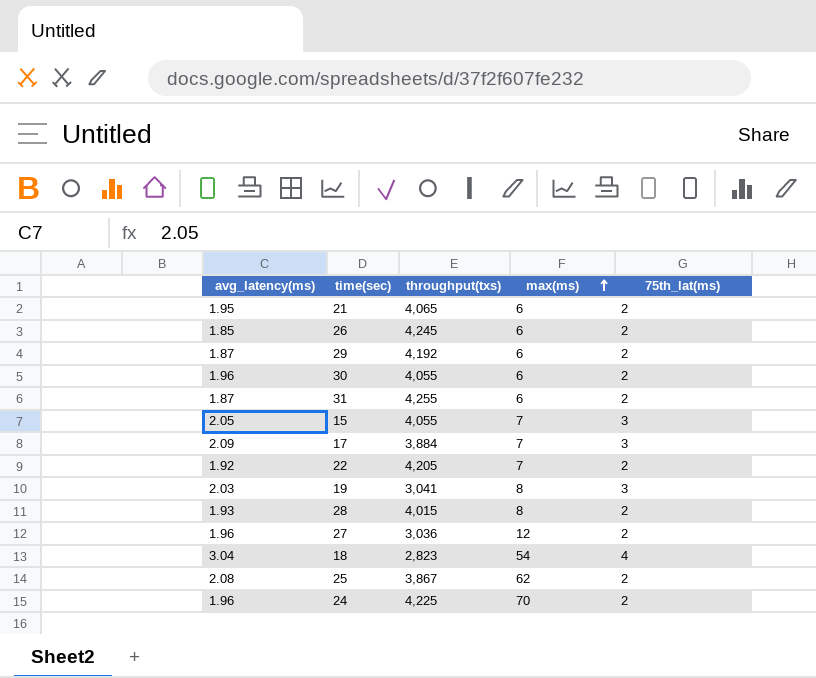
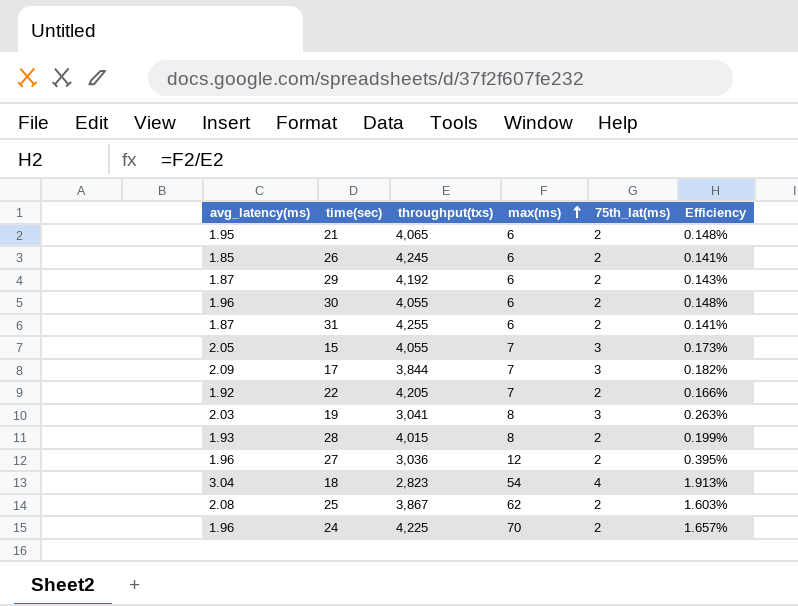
column Efficiency | formula: none -> [max(ms)] / [throughput(txs)]
17 | throughput(txs): 3,884 -> 3,844

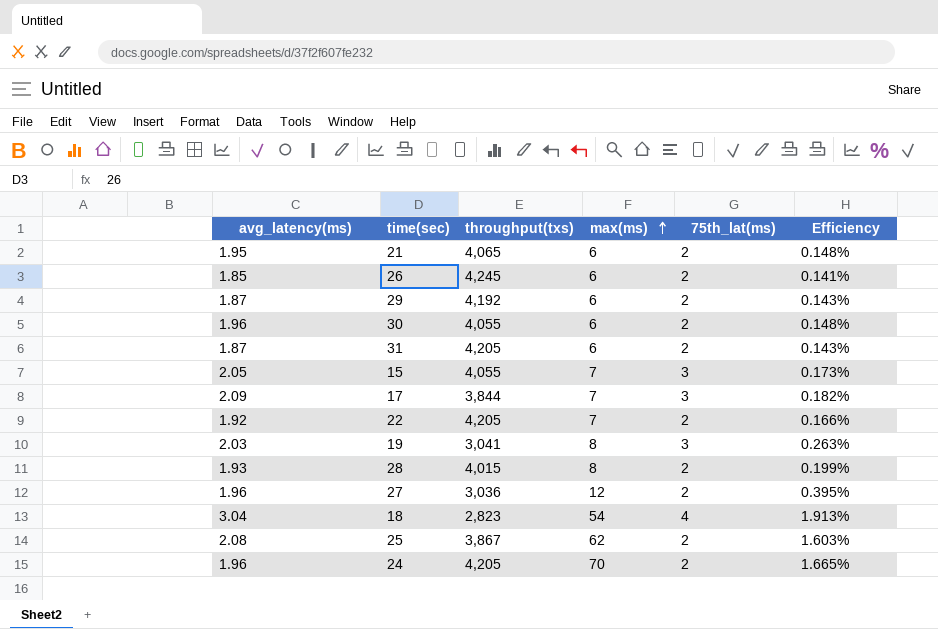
31 | throughput(txs): 4,255 -> 4,205
31 | Efficiency: 0.141% -> 0.143%
24 | throughput(txs): 4,225 -> 4,205
24 | Efficiency: 1.657% -> 1.665%

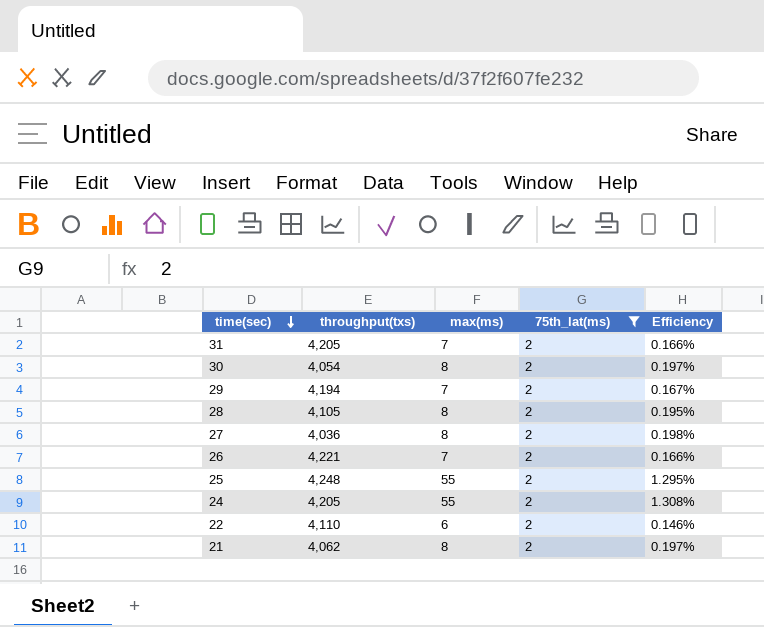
filter: none -> 75th_lat(ms) = 2
row order: max(ms) ascending -> time(sec) descending
column avg_latency(ms) | position: 1 -> none
31 | max(ms): 6 -> 7
31 | Efficiency: 0.143% -> 0.166%
30 | throughput(txs): 4,055 -> 4,054
30 | max(ms): 6 -> 8
30 | Efficiency: 0.148% -> 0.197%
29 | throughput(txs): 4,192 -> 4,194
29 | max(ms): 6 -> 7
29 | Efficiency: 0.143% -> 0.167%
28 | throughput(txs): 4,015 -> 4,105
28 | Efficiency: 0.199% -> 0.195%
27 | throughput(txs): 3,036 -> 4,036
27 | max(ms): 12 -> 8
27 | Efficiency: 0.395% -> 0.198%
26 | throughput(txs): 4,245 -> 4,221
26 | max(ms): 6 -> 7
26 | Efficiency: 0.141% -> 0.166%
25 | throughput(txs): 3,867 -> 4,248
25 | max(ms): 62 -> 55
25 | Efficiency: 1.603% -> 1.295%
24 | max(ms): 70 -> 55
24 | Efficiency: 1.665% -> 1.308%
22 | throughput(txs): 4,205 -> 4,110
22 | max(ms): 7 -> 6
22 | Efficiency: 0.166% -> 0.146%
21 | throughput(txs): 4,065 -> 4,062
21 | max(ms): 6 -> 8
21 | Efficiency: 0.148% -> 0.197%

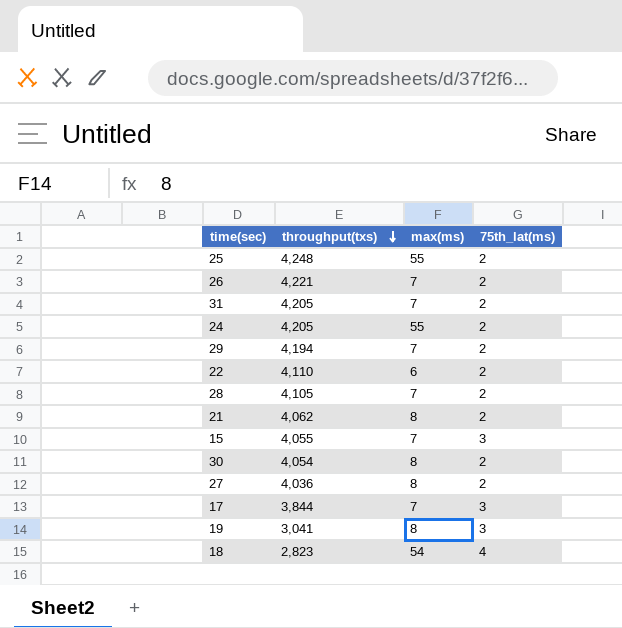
filter: 75th_lat(ms) = 2 -> none
row order: time(sec) descending -> throughput(txs) descending
column Efficiency | formula: [max(ms)] / [throughput(txs)] -> none
28 | max(ms): 8 -> 7

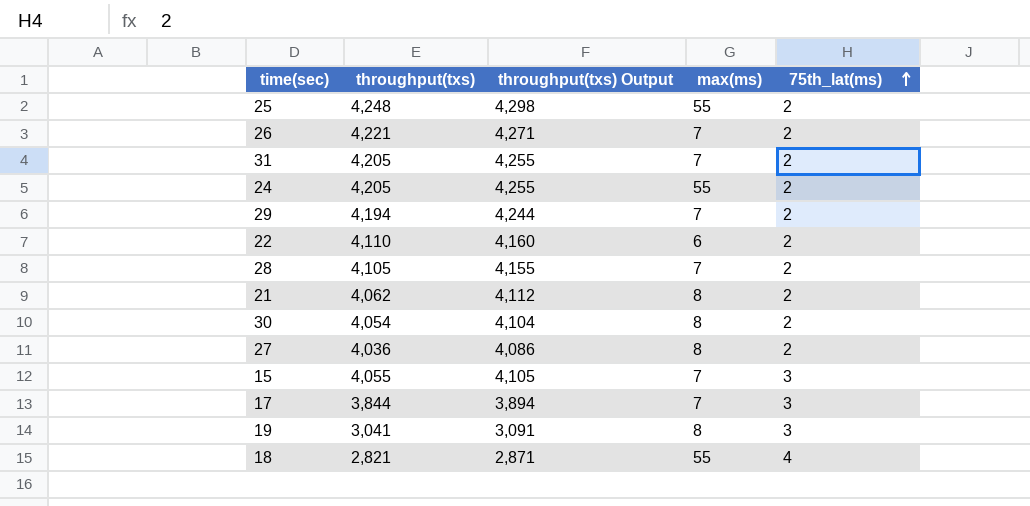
row order: throughput(txs) descending -> 75th_lat(ms) ascending
column throughput(txs) Output | formula: none -> [throughput(txs)] + 50
18 | throughput(txs): 2,823 -> 2,821
18 | max(ms): 54 -> 55

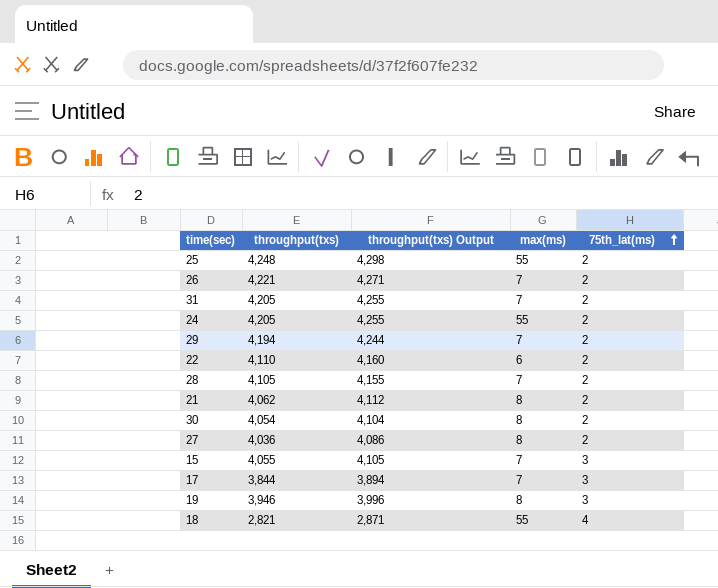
19 | throughput(txs): 3,041 -> 3,946
19 | throughput(txs) Output: 3,091 -> 3,996

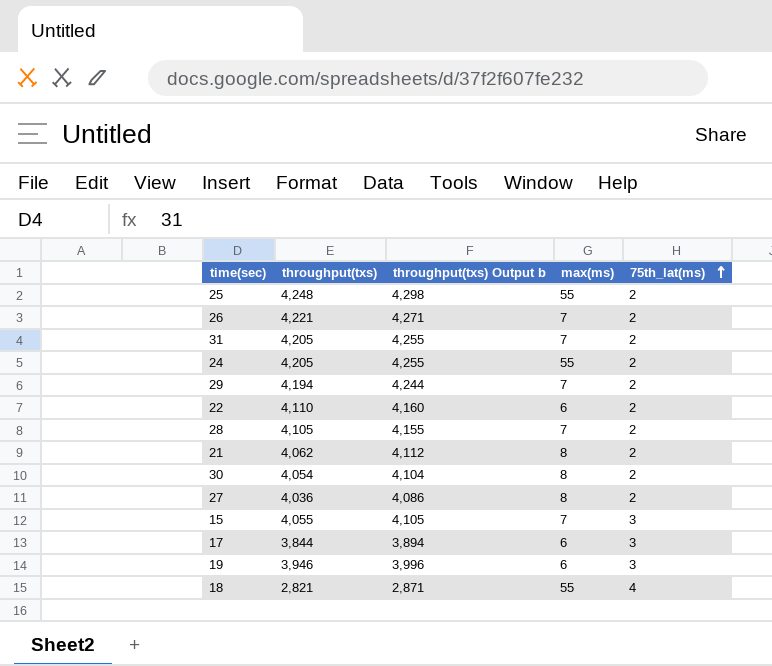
column name: throughput(txs) Output -> throughput(txs) Output b
17 | max(ms): 7 -> 6
19 | max(ms): 8 -> 6

